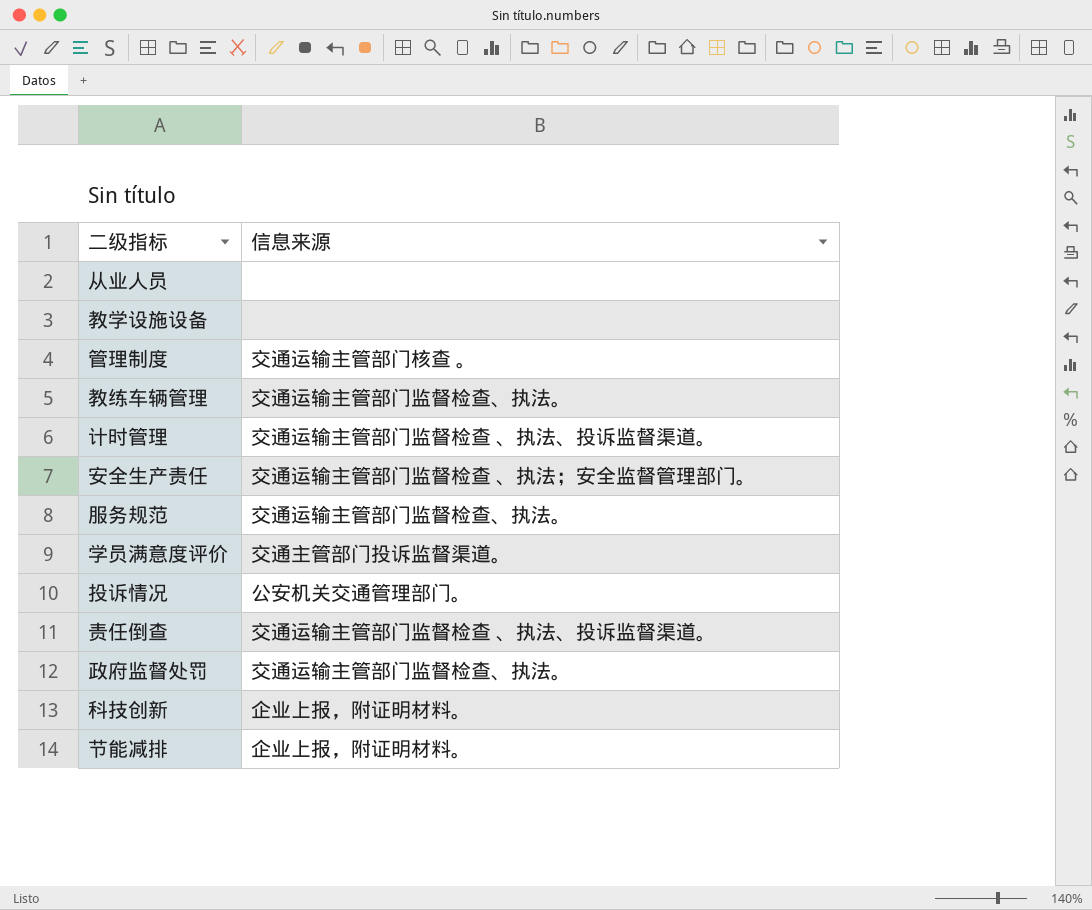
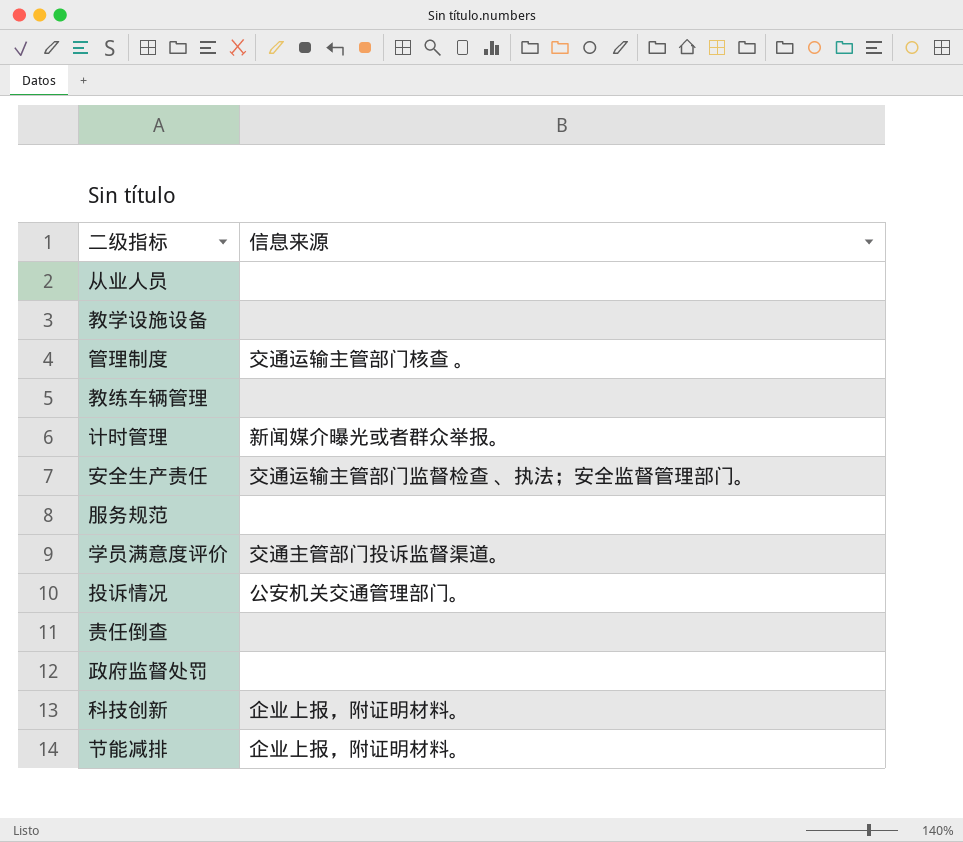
教练车辆管理 | 信息来源: 交通运输主管部门监督检查、执法。 -> none
计时管理 | 信息来源: 交通运输主管部门监督检查 、执法、投诉监督渠道。 -> 新闻媒介曝光或者群众举报。
服务规范 | 信息来源: 交通运输主管部门监督检查、执法。 -> none
责任倒查 | 信息来源: 交通运输主管部门监督检查 、执法、投诉监督渠道。 -> none
政府监督处罚 | 信息来源: 交通运输主管部门监督检查、执法。 -> none

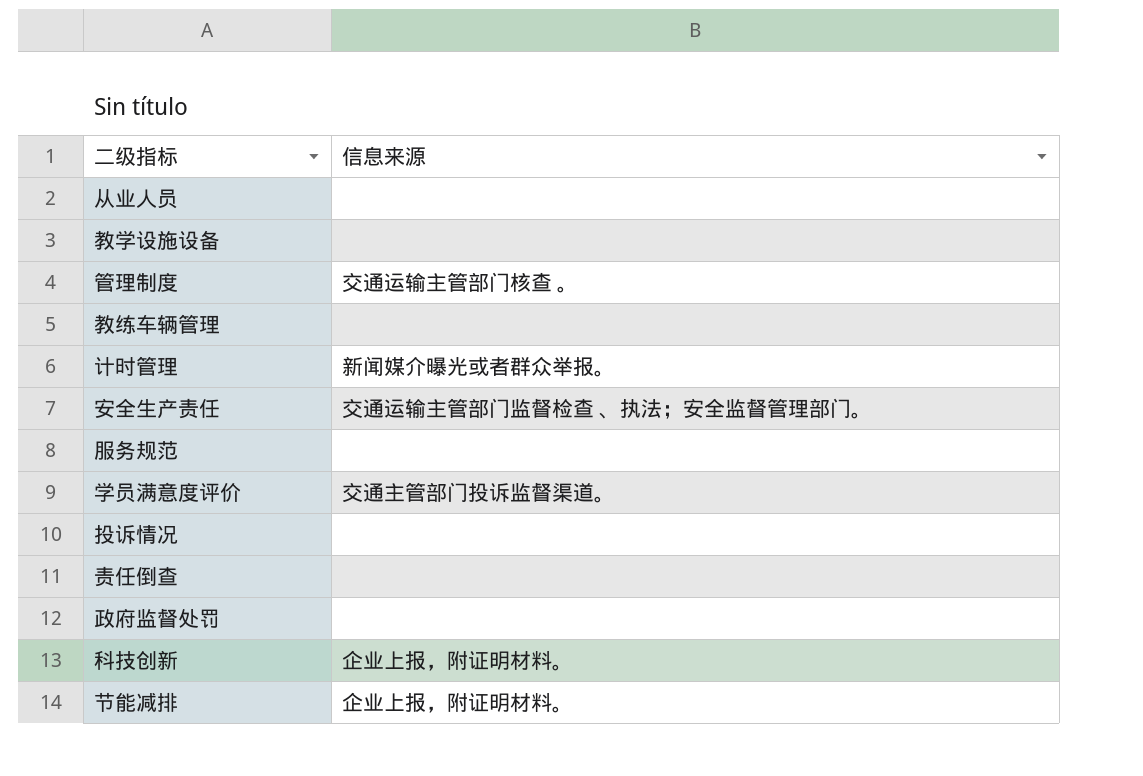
投诉情况 | 信息来源: 公安机关交通管理部门。 -> none

